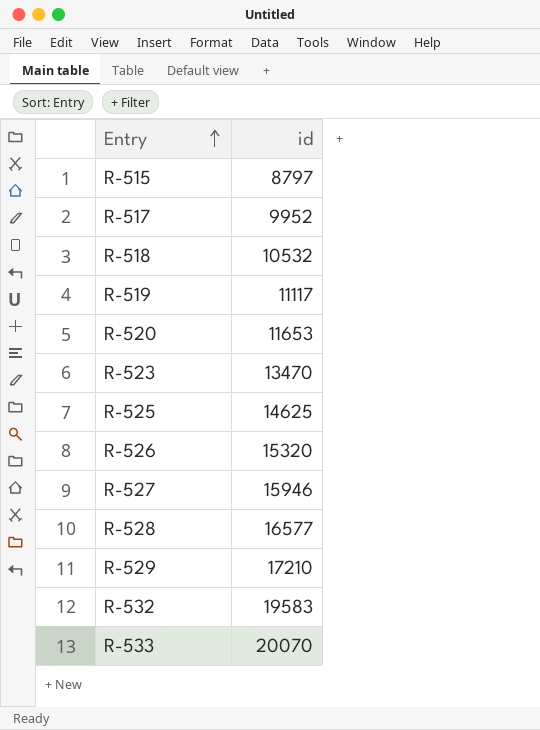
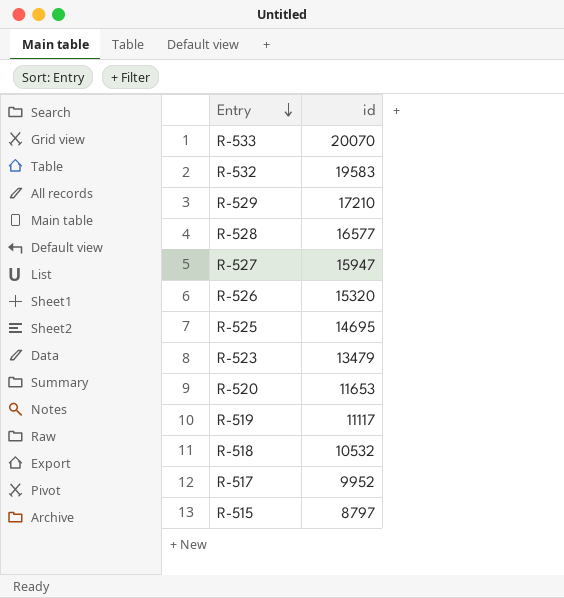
row order: Entry ascending -> Entry descending
R-527 | id: 15946 -> 15947
R-525 | id: 14625 -> 14695
R-523 | id: 13470 -> 13479

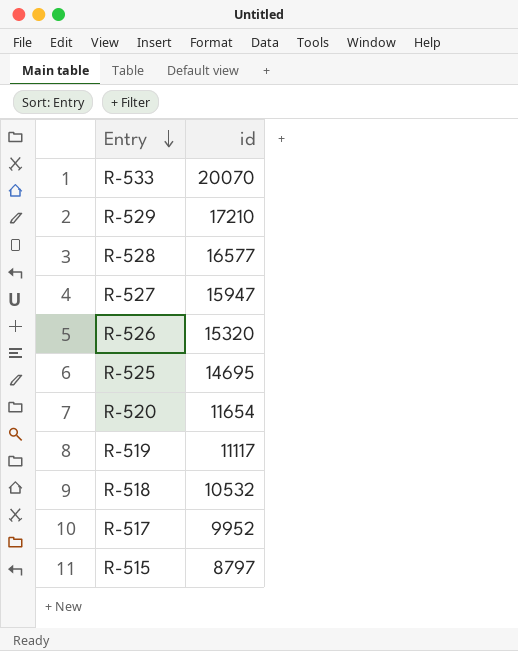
row R-532: 19583 -> none
row R-523: 13479 -> none
R-520 | id: 11653 -> 11654

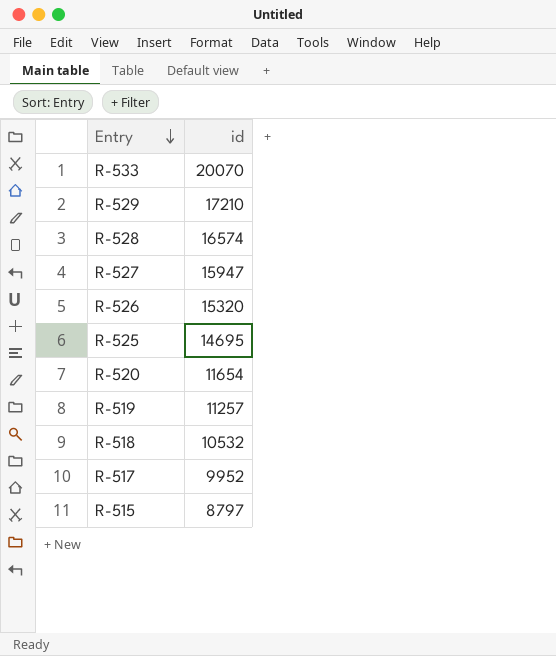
R-528 | id: 16577 -> 16574
R-519 | id: 11117 -> 11257

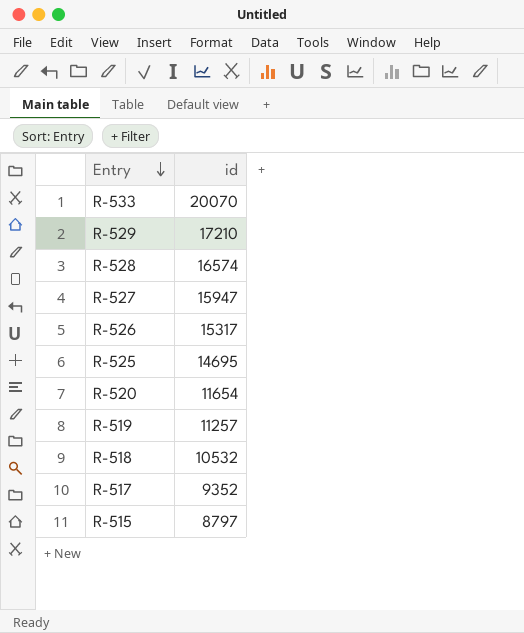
R-526 | id: 15320 -> 15317
R-517 | id: 9952 -> 9352

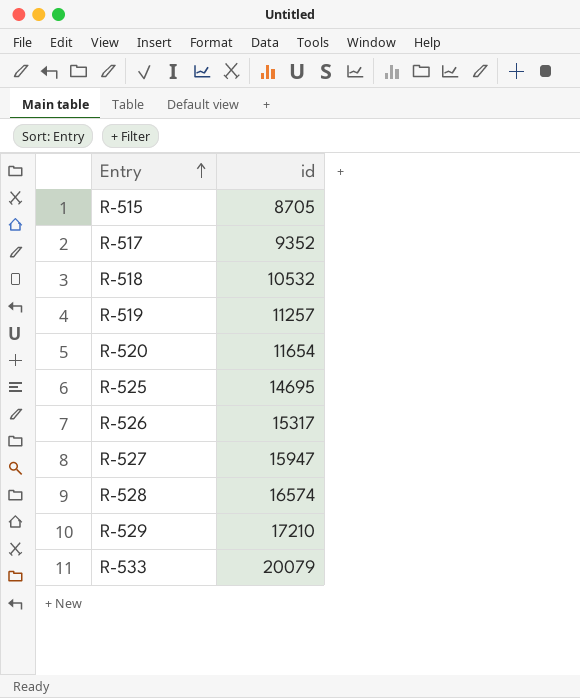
row order: Entry descending -> Entry ascending
R-515 | id: 8797 -> 8705
R-533 | id: 20070 -> 20079

